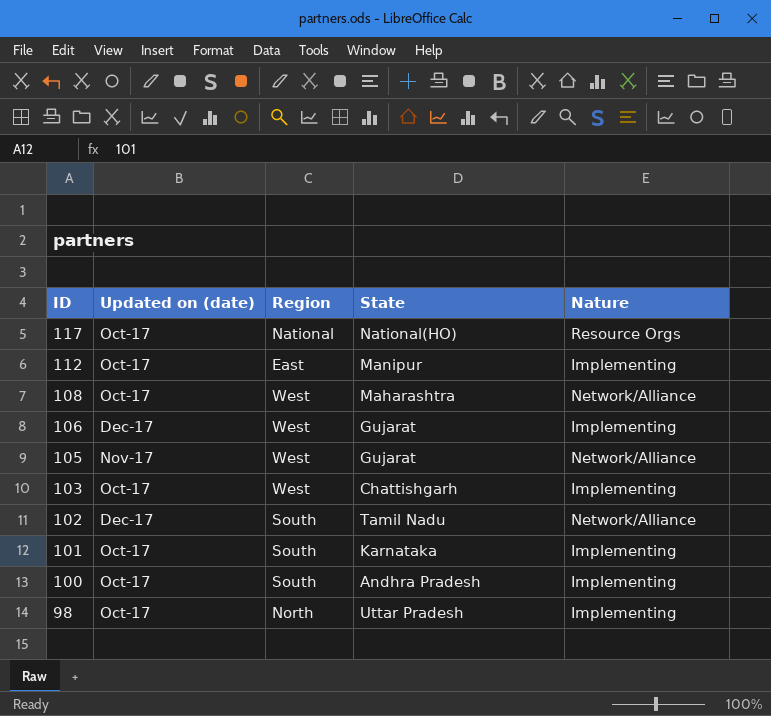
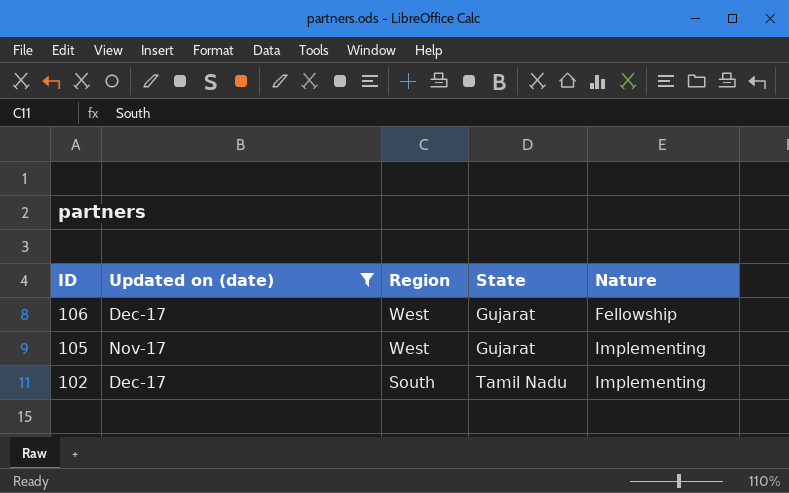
filter: none -> Updated on (date) != Oct-17
106 | Nature: Implementing -> Fellowship
105 | Nature: Network/Alliance -> Implementing
102 | Nature: Network/Alliance -> Implementing

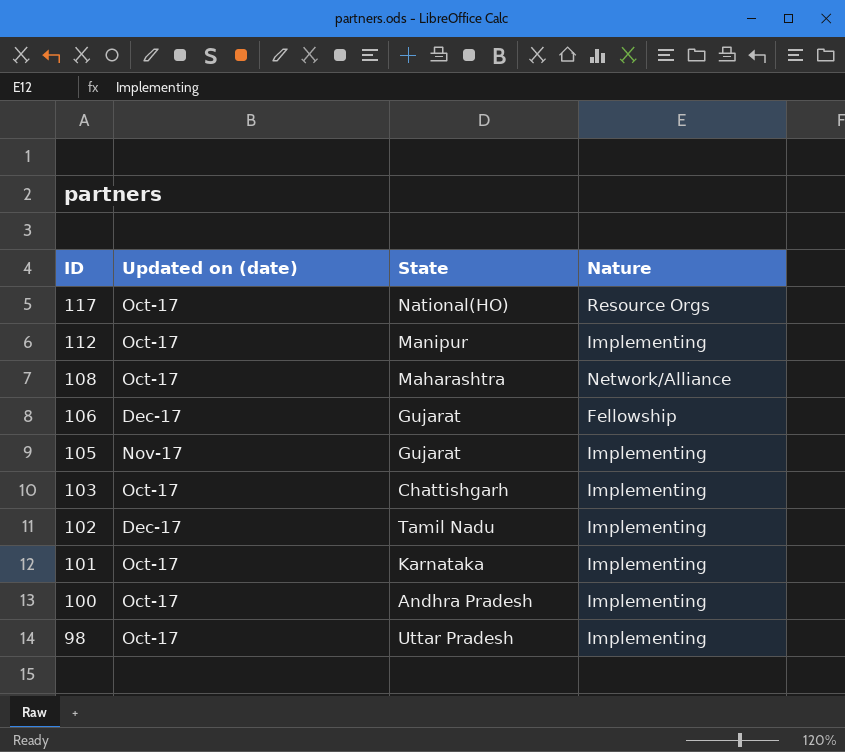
filter: Updated on (date) != Oct-17 -> none
column Region | position: 3 -> none

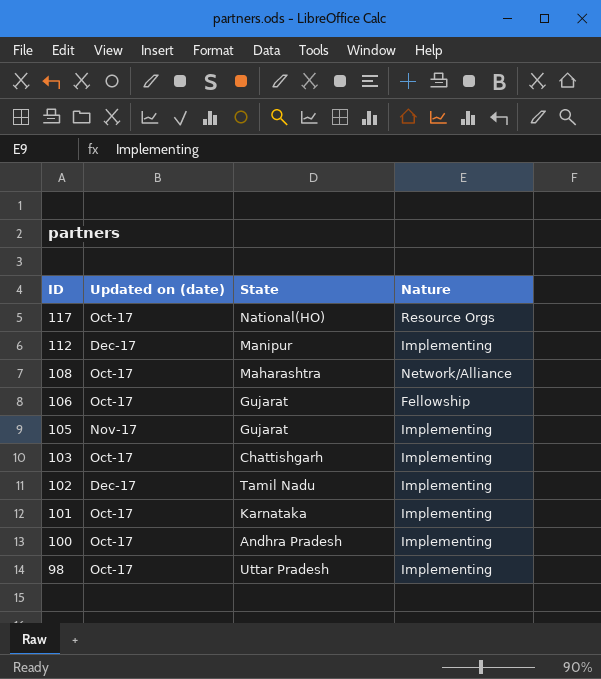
112 | Updated on (date): Oct-17 -> Dec-17
106 | Updated on (date): Dec-17 -> Oct-17

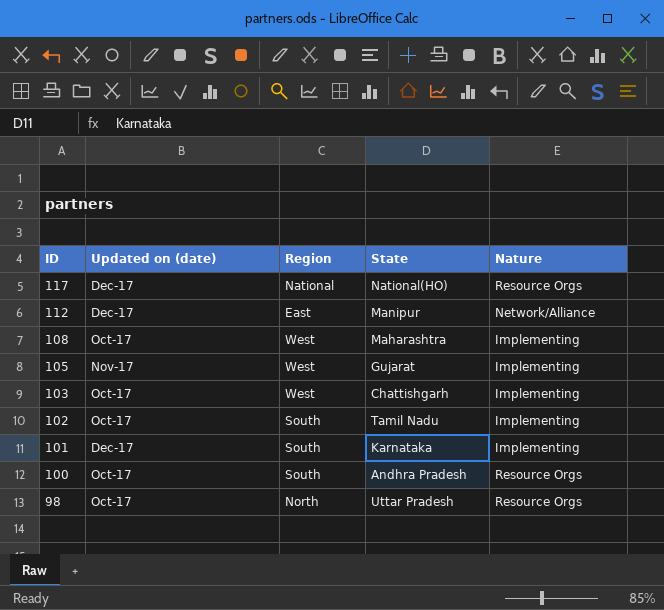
column Region | position: none -> 3
row 106: Oct-17 | Gujarat | Fellowship -> none
117 | Updated on (date): Oct-17 -> Dec-17
112 | Nature: Implementing -> Network/Alliance
108 | Nature: Network/Alliance -> Implementing
102 | Updated on (date): Dec-17 -> Oct-17
101 | Updated on (date): Oct-17 -> Dec-17
100 | Nature: Implementing -> Resource Orgs
98 | Nature: Implementing -> Resource Orgs

